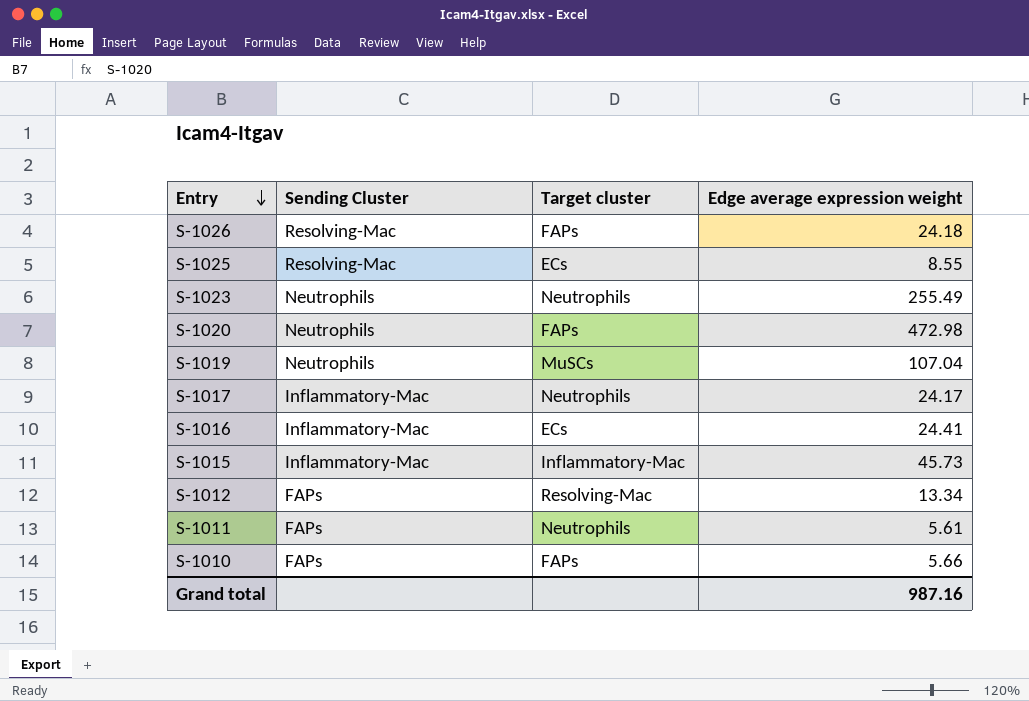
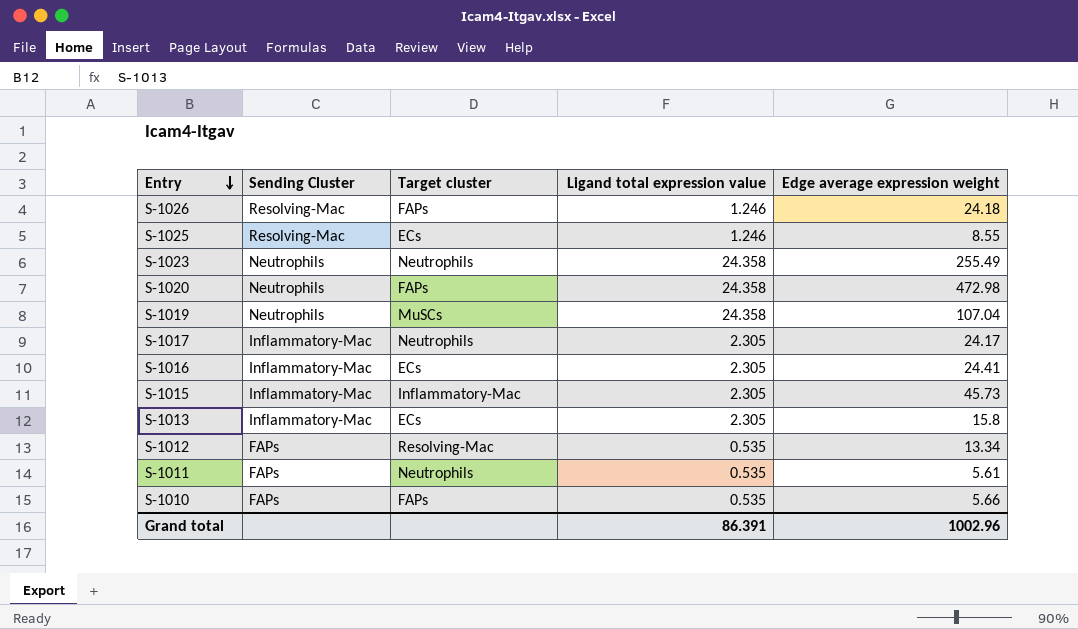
column Ligand total expression value | position: none -> 4
row S-1013: none -> Inflammatory-Mac | ECs | 2.305 | 15.8
Grand total | Edge average expression weight: 987.16 -> 1002.96

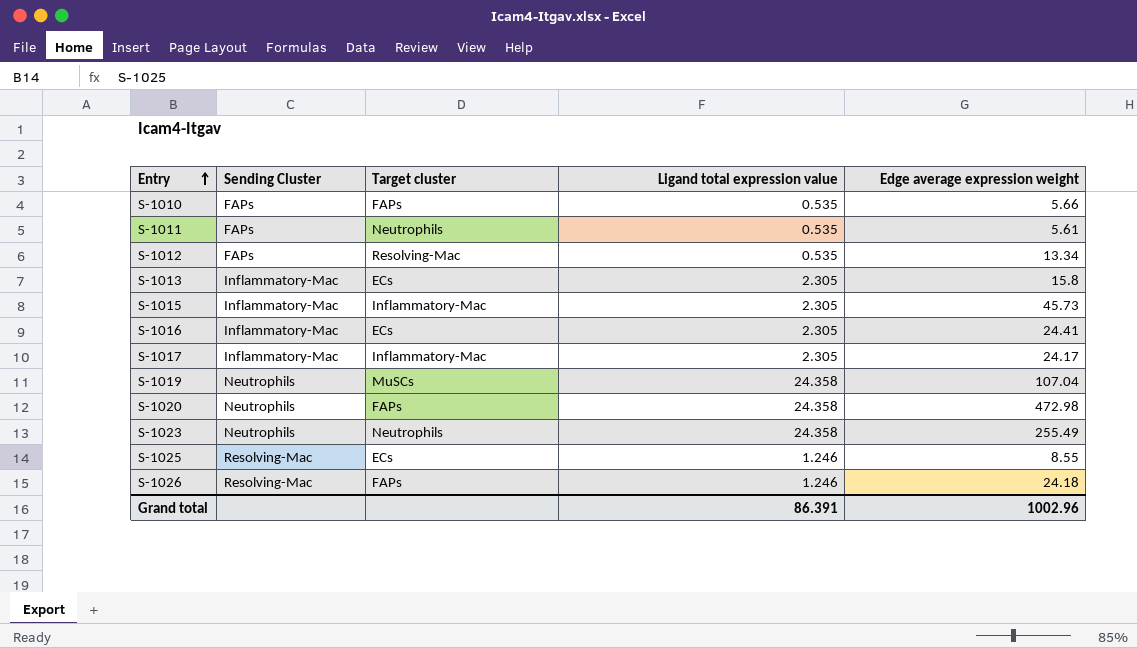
row order: Entry descending -> Entry ascending
S-1017 | Target cluster: Neutrophils -> Inflammatory-Mac

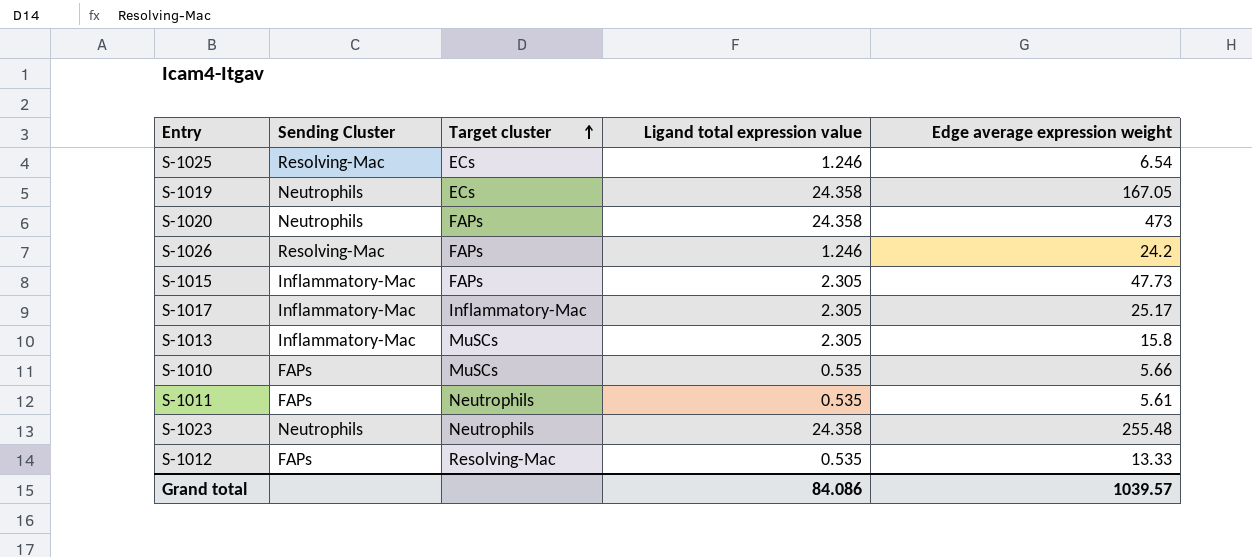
row order: Entry ascending -> Target cluster ascending
row S-1016: Inflammatory-Mac | ECs | 2.305 | 24.41 -> none
S-1025 | Edge average expression weight: 8.55 -> 6.54
S-1019 | Target cluster: MuSCs -> ECs
S-1019 | Edge average expression weight: 107.04 -> 167.05
S-1020 | Edge average expression weight: 472.98 -> 473
S-1026 | Edge average expression weight: 24.18 -> 24.2
S-1015 | Target cluster: Inflammatory-Mac -> FAPs
S-1015 | Edge average expression weight: 45.73 -> 47.73
S-1017 | Edge average expression weight: 24.17 -> 25.17
S-1013 | Target cluster: ECs -> MuSCs
S-1010 | Target cluster: FAPs -> MuSCs
S-1023 | Edge average expression weight: 255.49 -> 255.48
S-1012 | Edge average expression weight: 13.34 -> 13.33
Grand total | Ligand total expression value: 86.391 -> 84.086
Grand total | Edge average expression weight: 1002.96 -> 1039.57

